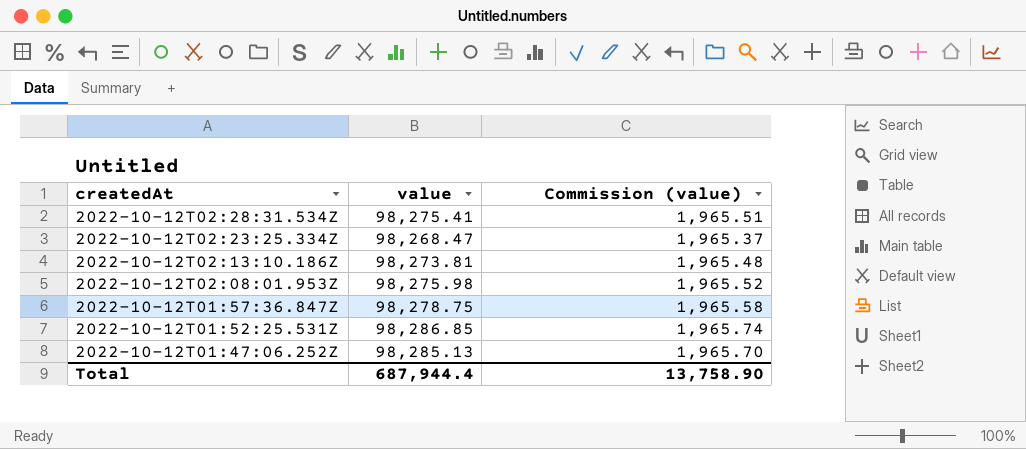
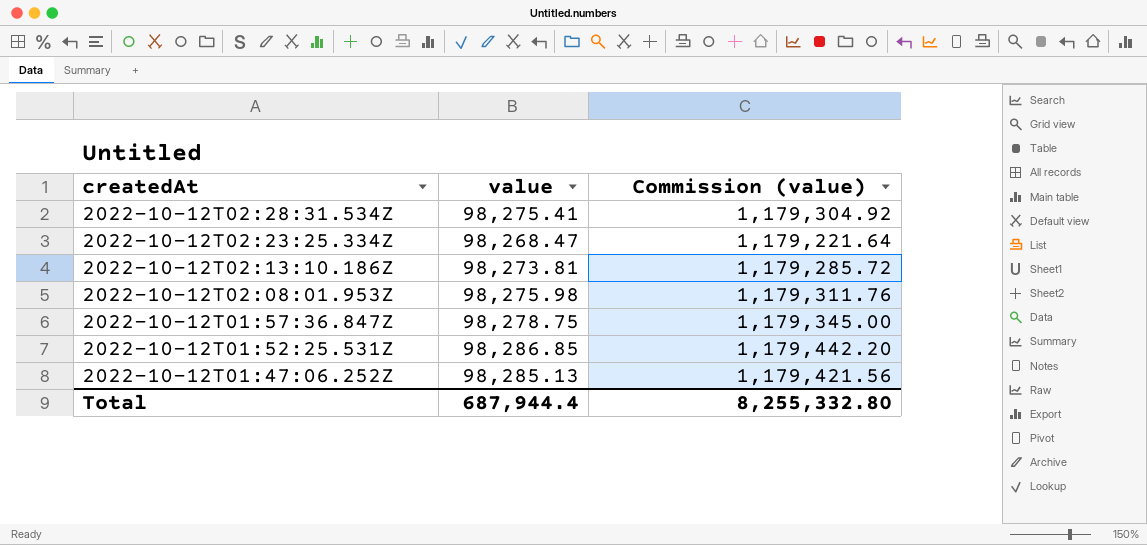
column Commission (value) | formula: [value] * 0.02 -> [value] * 12
Total | Commission (value): 13,758.90 -> 8,255,332.80

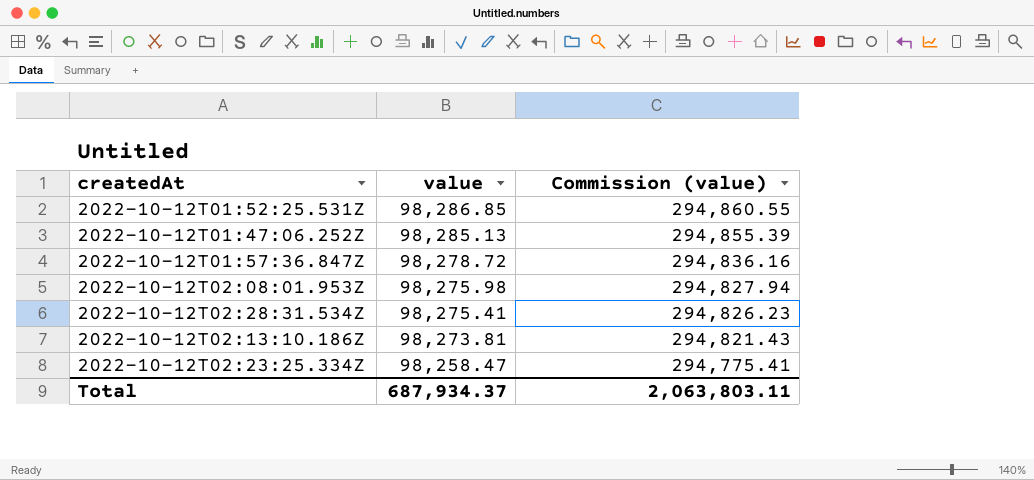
row order: createdAt descending -> value descending
column Commission (value) | formula: [value] * 12 -> [value] * 3
2022-10-12T01:57:36.847Z | value: 98,278.75 -> 98,278.72
2022-10-12T02:23:25.334Z | value: 98,268.47 -> 98,258.47
Total | value: 687,944.4 -> 687,934.37
Total | Commission (value): 8,255,332.80 -> 2,063,803.11

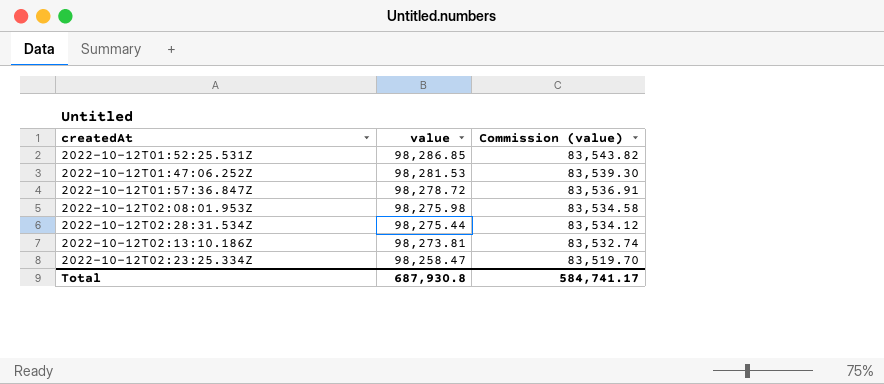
column Commission (value) | formula: [value] * 3 -> [value] * 0.85
2022-10-12T01:47:06.252Z | value: 98,285.13 -> 98,281.53
2022-10-12T02:28:31.534Z | value: 98,275.41 -> 98,275.44
Total | value: 687,934.37 -> 687,930.8
Total | Commission (value): 2,063,803.11 -> 584,741.17

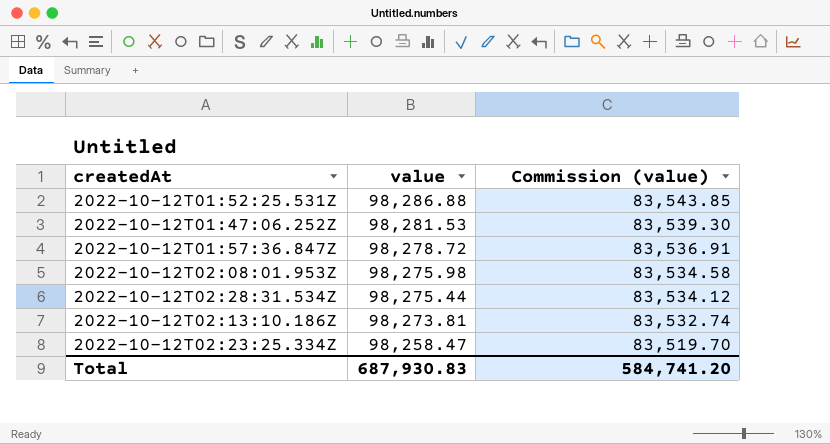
2022-10-12T01:52:25.531Z | value: 98,286.85 -> 98,286.88
2022-10-12T01:52:25.531Z | Commission (value): 83,543.82 -> 83,543.85
Total | value: 687,930.8 -> 687,930.83
Total | Commission (value): 584,741.17 -> 584,741.20

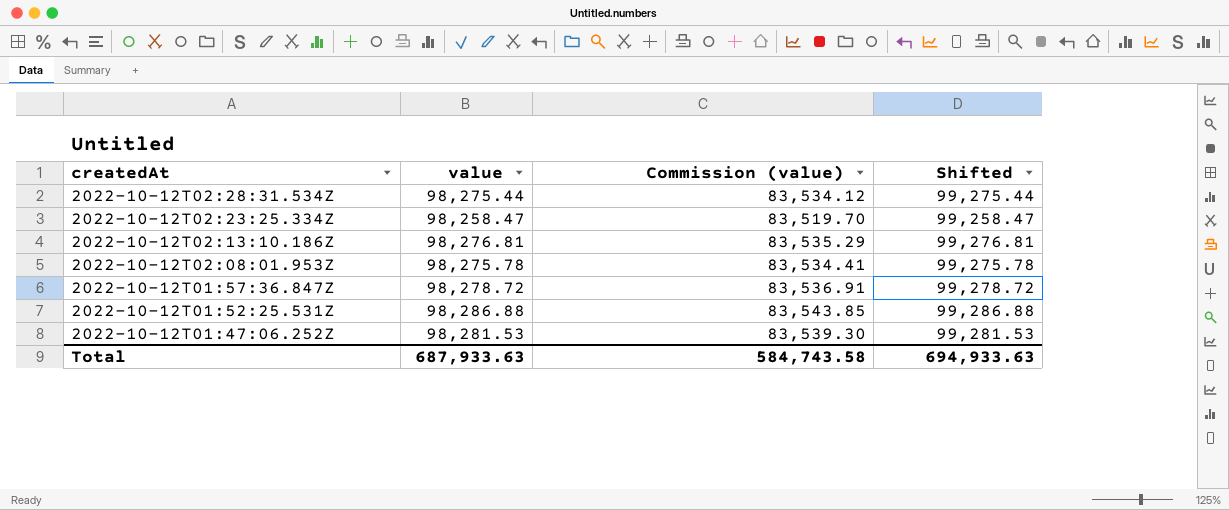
row order: value descending -> createdAt descending
column Shifted | formula: none -> [value] + 1000
2022-10-12T02:13:10.186Z | value: 98,273.81 -> 98,276.81
2022-10-12T02:13:10.186Z | Commission (value): 83,532.74 -> 83,535.29
2022-10-12T02:08:01.953Z | value: 98,275.98 -> 98,275.78
2022-10-12T02:08:01.953Z | Commission (value): 83,534.58 -> 83,534.41
Total | value: 687,930.83 -> 687,933.63
Total | Commission (value): 584,741.20 -> 584,743.58

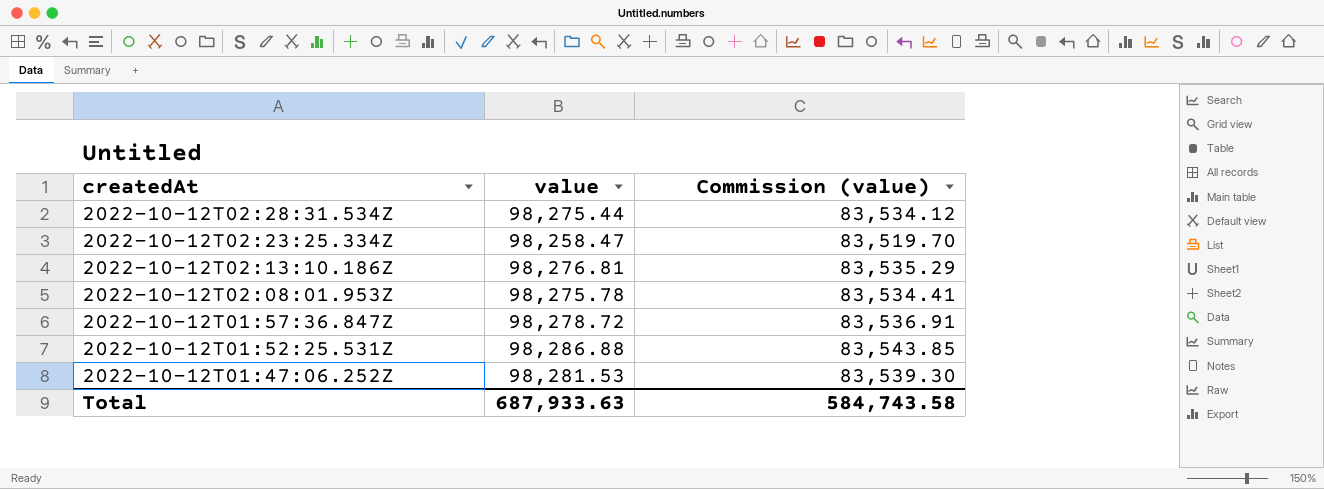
column Shifted | formula: [value] + 1000 -> none

